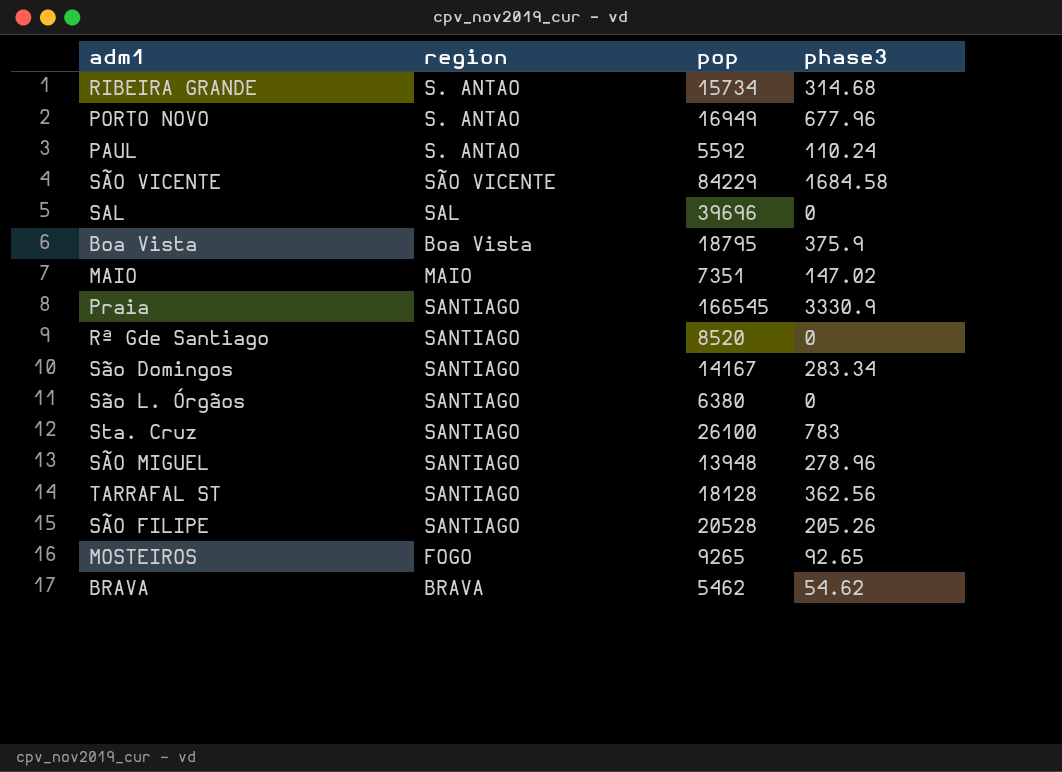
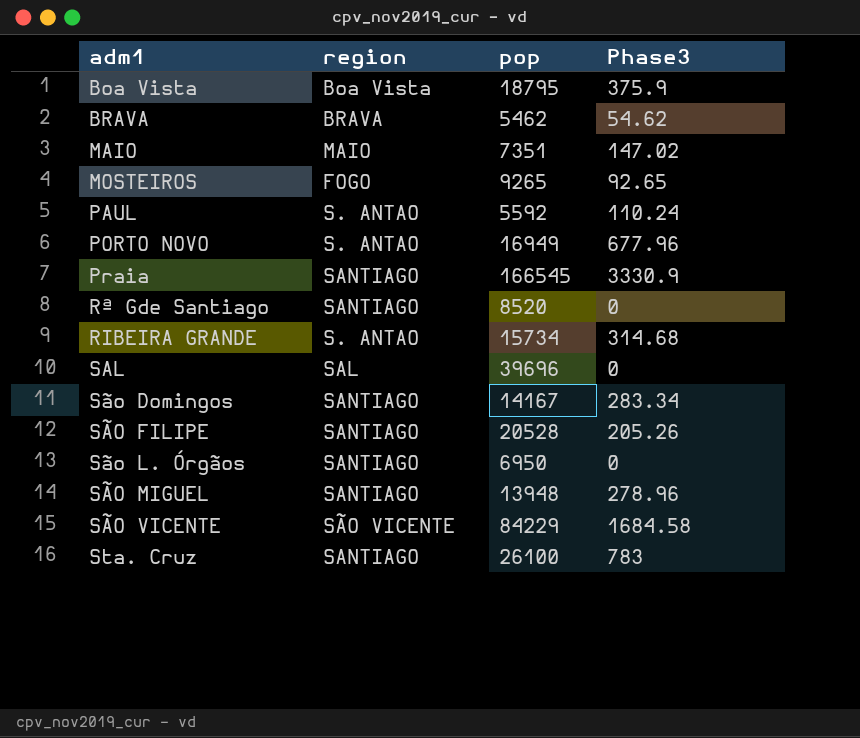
row order: none -> adm1 ascending
column name: phase3 -> Phase3
row TARRAFAL ST: SANTIAGO | 18128 | 362.56 -> none
São L. Órgãos | pop: 6380 -> 6950

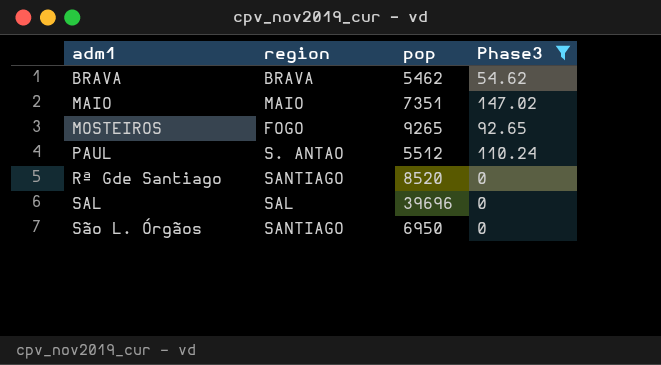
filter: none -> Phase3 <= 147.02
PAUL | pop: 5592 -> 5512

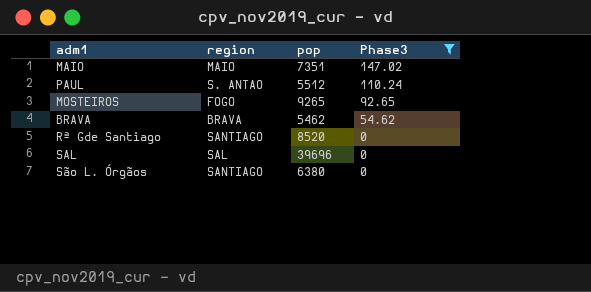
row order: adm1 ascending -> Phase3 descending
São L. Órgãos | pop: 6950 -> 6380

